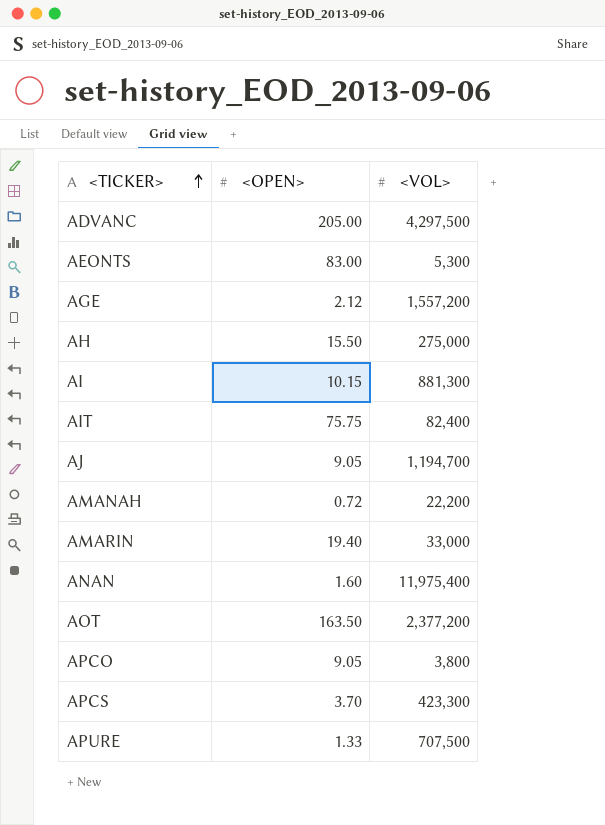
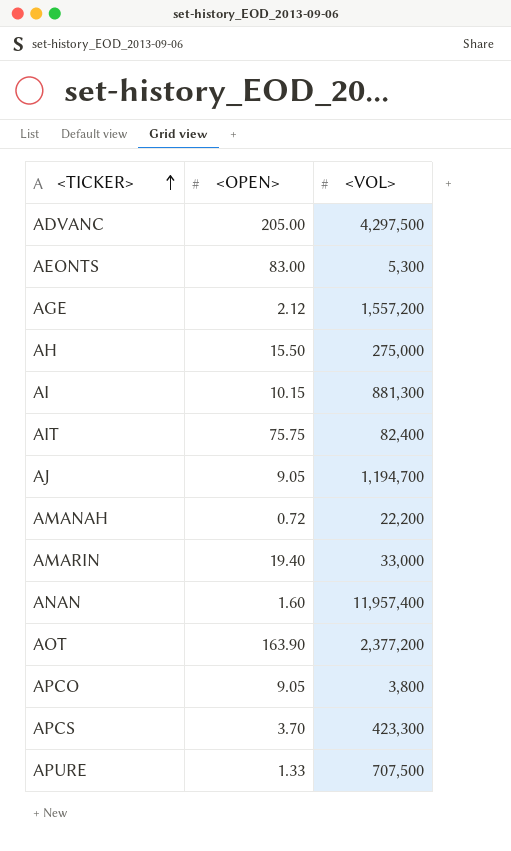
ANAN | <VOL>: 11,975,400 -> 11,957,400
AOT | <OPEN>: 163.50 -> 163.90

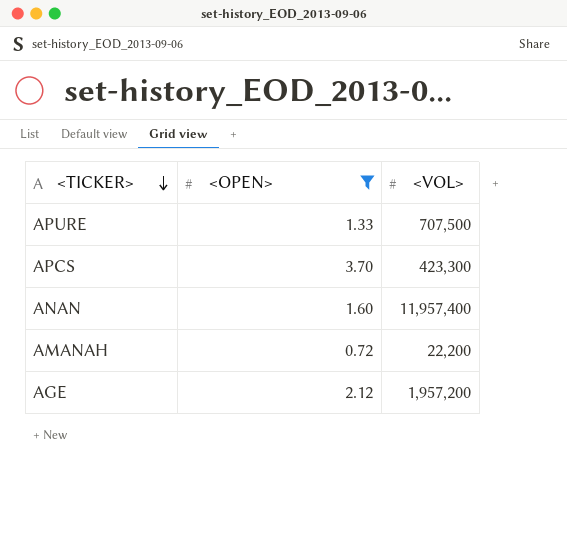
filter: none -> <OPEN> <= 3.70
row order: <TICKER> ascending -> <TICKER> descending
AGE | <VOL>: 1,557,200 -> 1,957,200

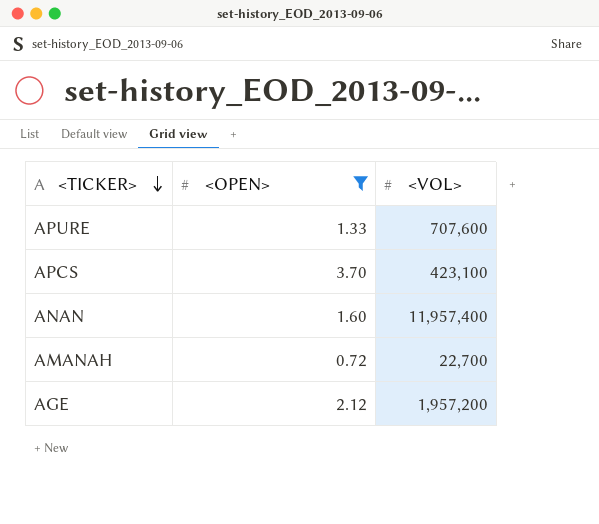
APURE | <VOL>: 707,500 -> 707,600
APCS | <VOL>: 423,300 -> 423,100
AMANAH | <VOL>: 22,200 -> 22,700

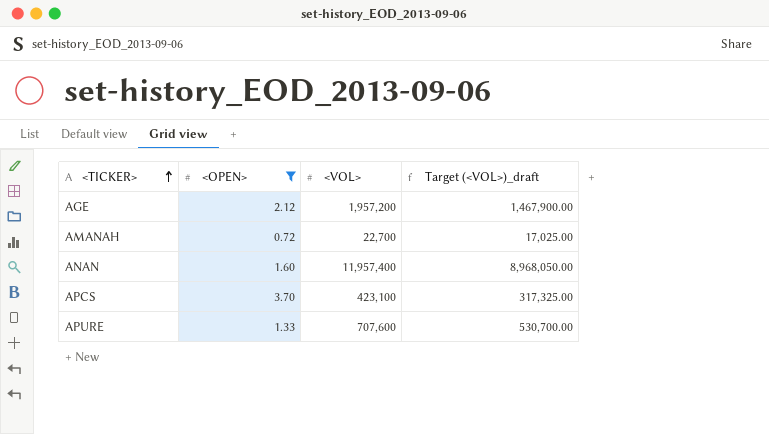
row order: <TICKER> descending -> <TICKER> ascending
column Target (<VOL>)_draft | formula: none -> [<VOL>] * 0.75

